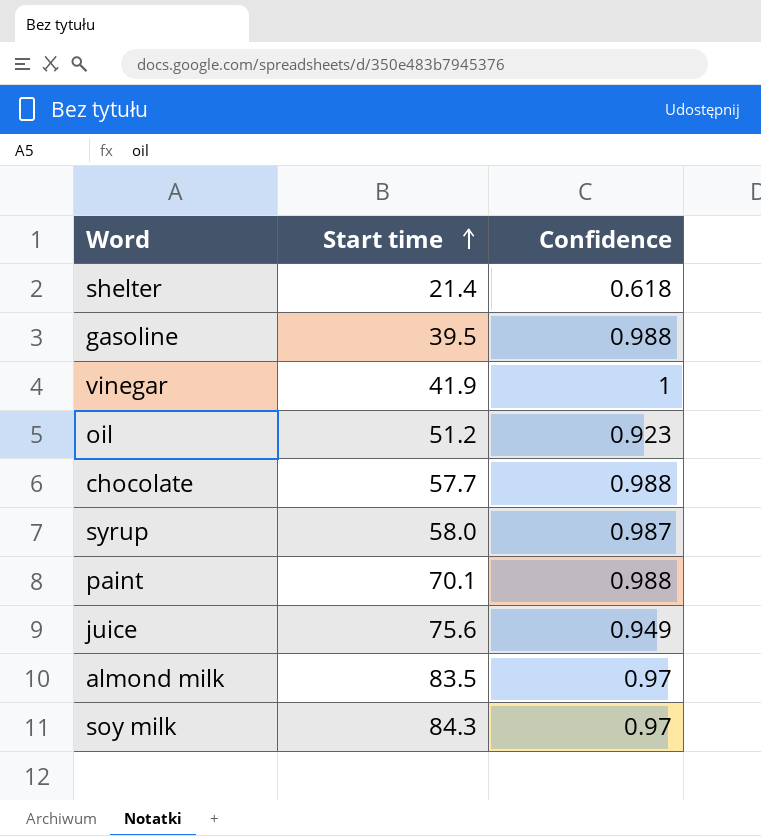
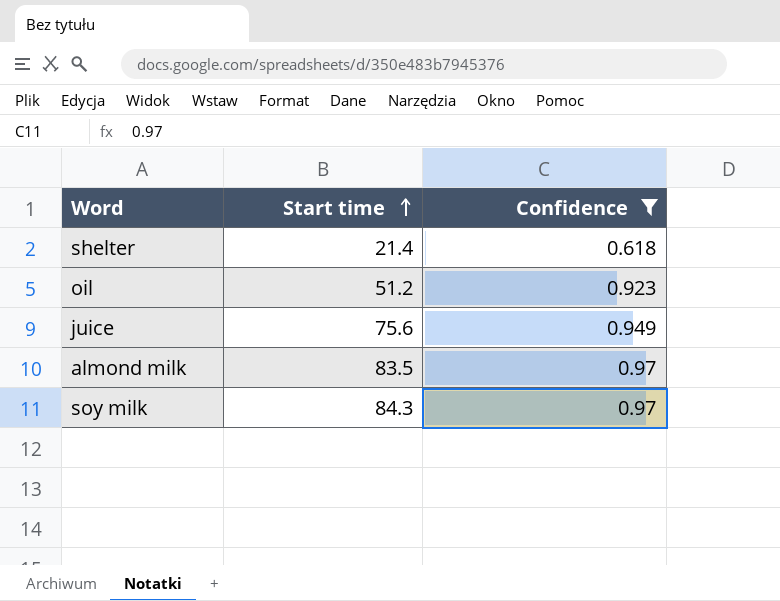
filter: none -> Confidence <= 0.97

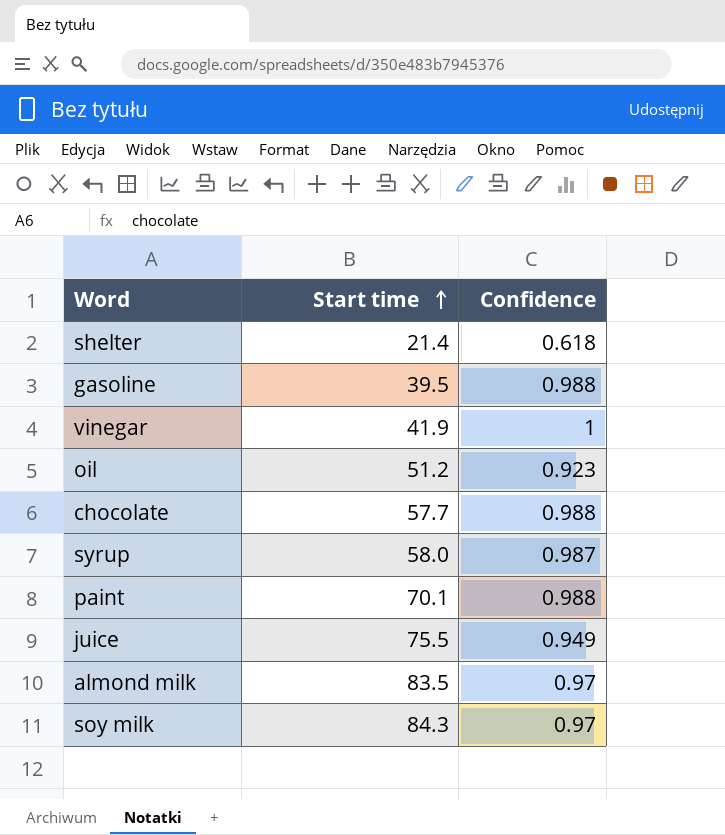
filter: Confidence <= 0.97 -> none
juice | Start time: 75.6 -> 75.5

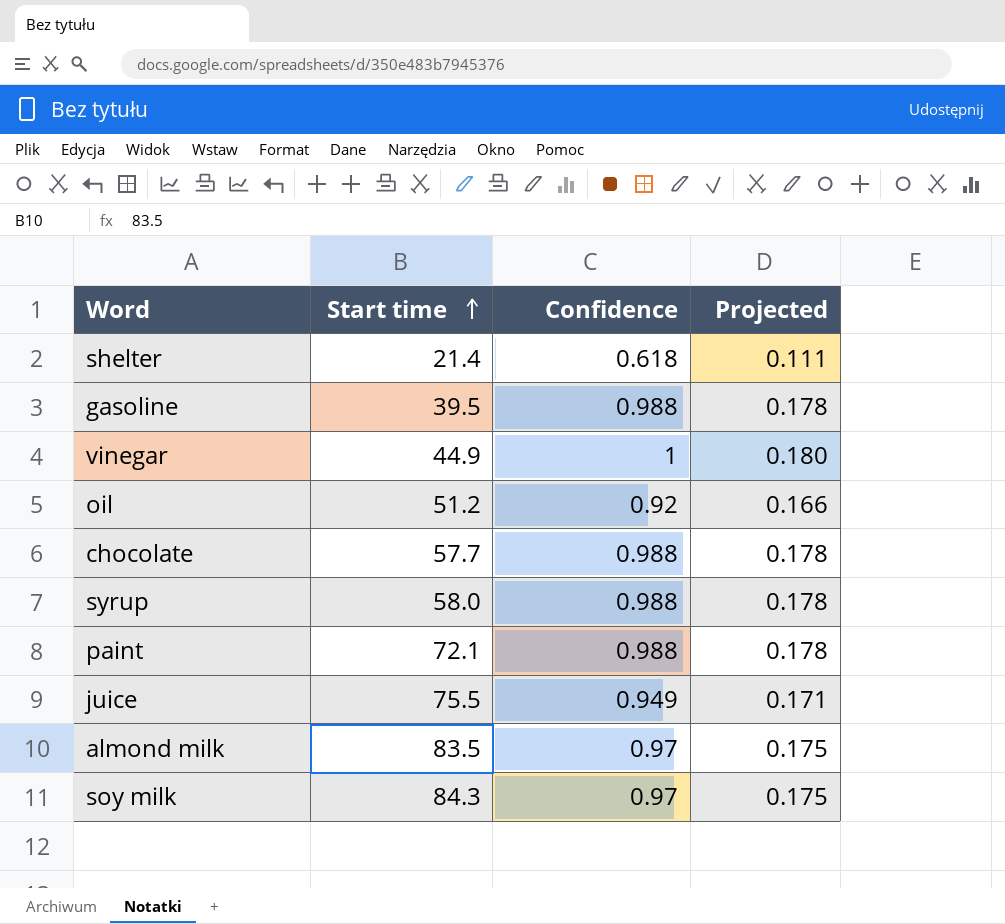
column Projected | formula: none -> [Confidence] * 0.18
vinegar | Start time: 41.9 -> 44.9
oil | Confidence: 0.923 -> 0.92
syrup | Confidence: 0.987 -> 0.988
paint | Start time: 70.1 -> 72.1

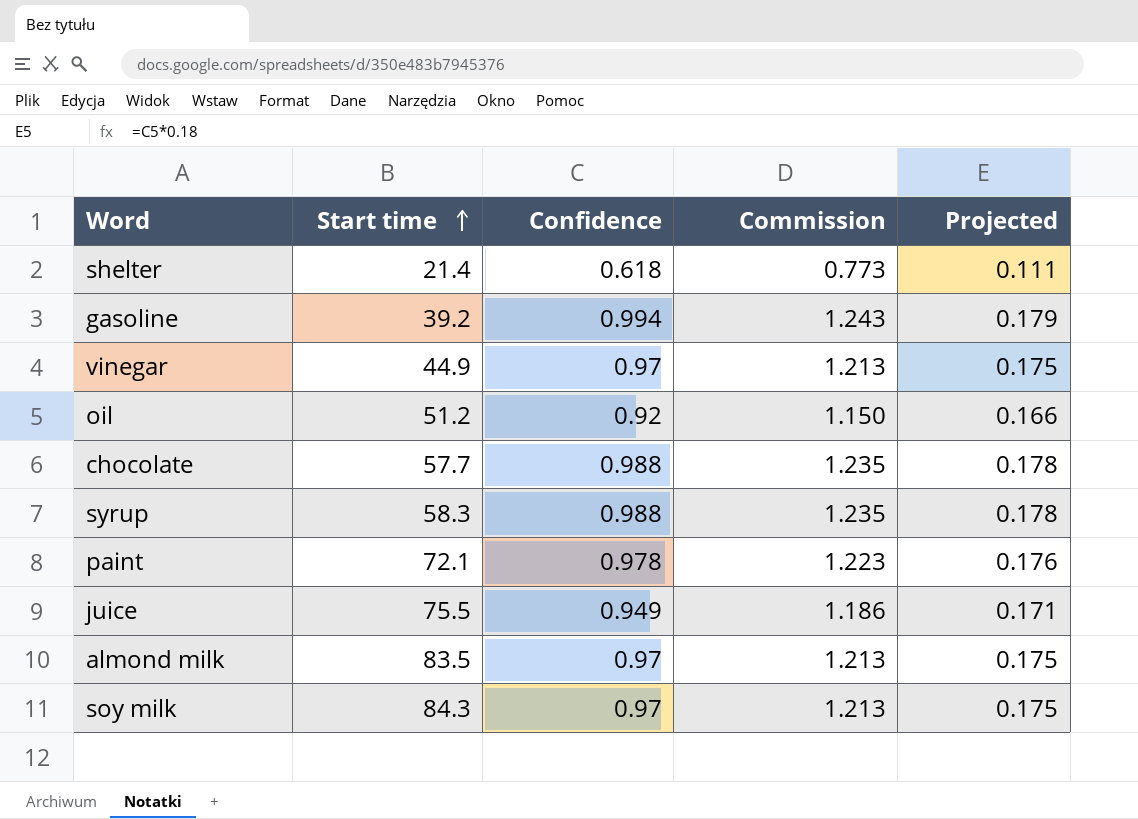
column Commission | formula: none -> [Confidence] * 1.25
gasoline | Start time: 39.5 -> 39.2
gasoline | Confidence: 0.988 -> 0.994
gasoline | Projected: 0.178 -> 0.179
vinegar | Confidence: 1 -> 0.97
vinegar | Projected: 0.180 -> 0.175
syrup | Start time: 58.0 -> 58.3
paint | Confidence: 0.988 -> 0.978
paint | Projected: 0.178 -> 0.176

